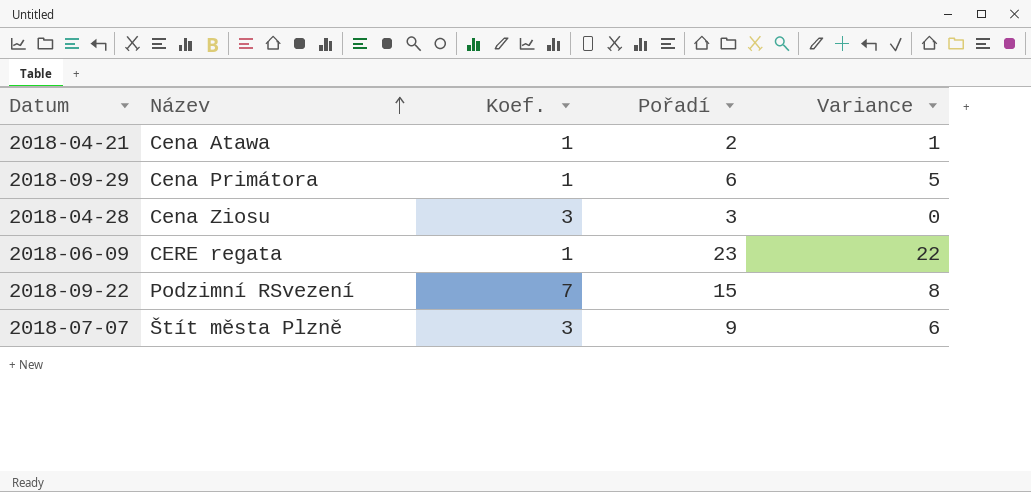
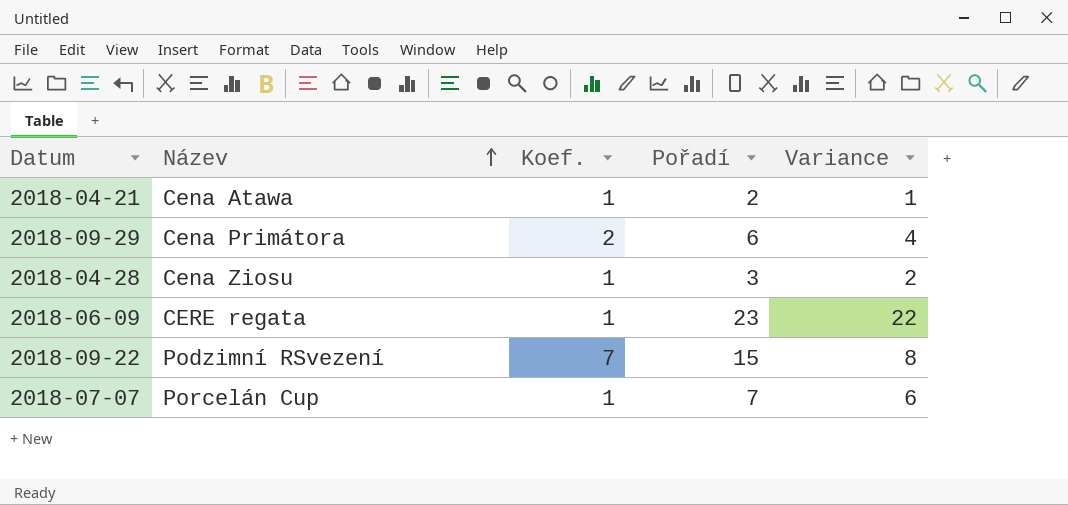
2018-09-29 | Koef.: 1 -> 2
2018-09-29 | Variance: 5 -> 4
2018-04-28 | Koef.: 3 -> 1
2018-04-28 | Variance: 0 -> 2
2018-07-07 | Název: Štít města Plzně -> Porcelán Cup
2018-07-07 | Koef.: 3 -> 1
2018-07-07 | Pořadí: 9 -> 7

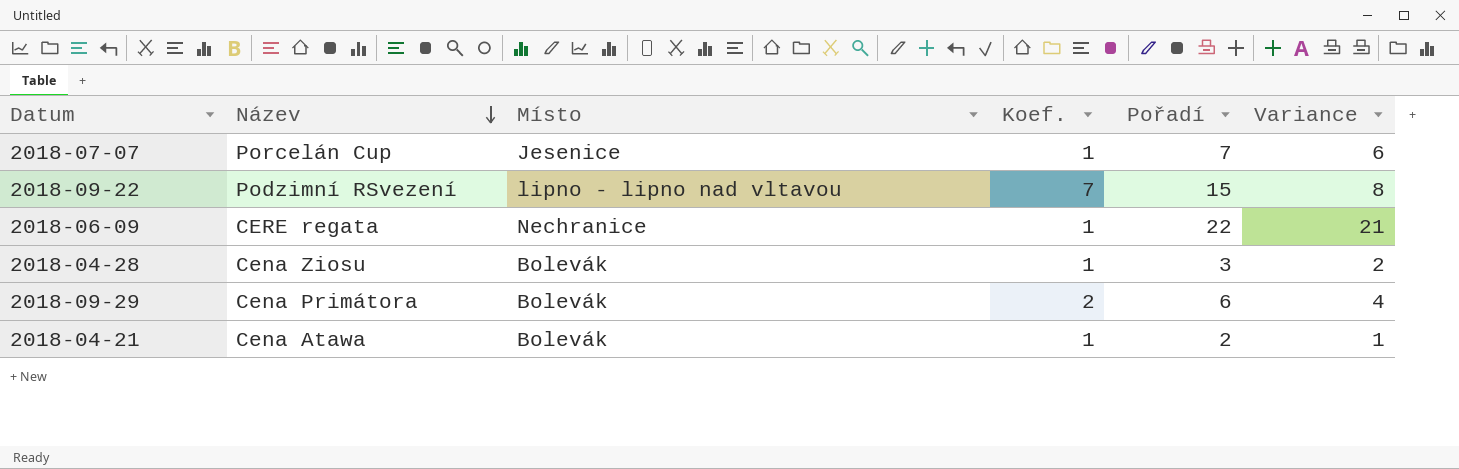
row order: Název ascending -> Název descending
column Místo | position: none -> 3
2018-06-09 | Pořadí: 23 -> 22
2018-06-09 | Variance: 22 -> 21

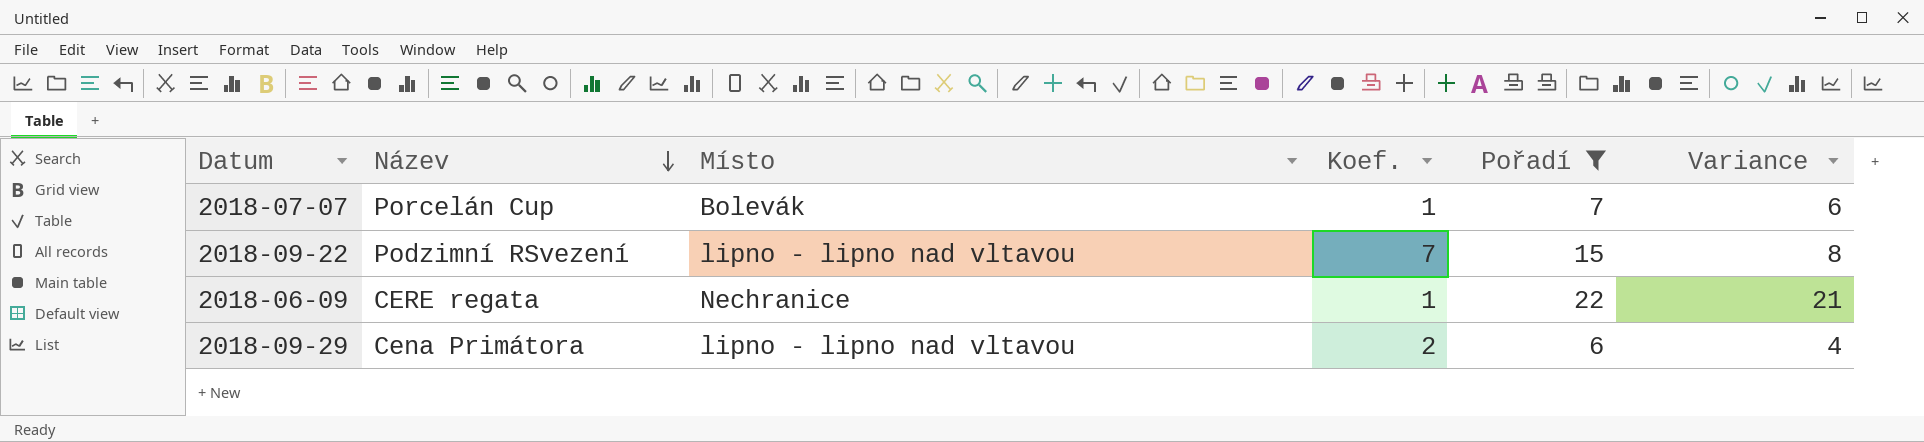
filter: none -> Pořadí >= 6
2018-07-07 | Místo: Jesenice -> Bolevák
2018-09-29 | Místo: Bolevák -> lipno - lipno nad vltavou

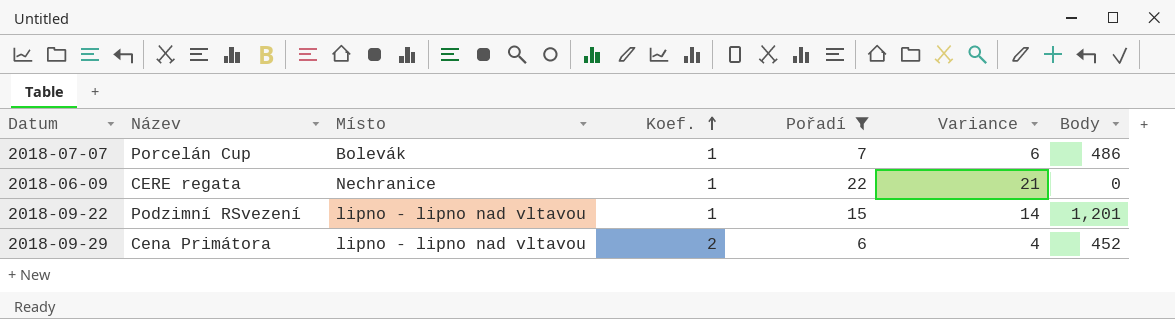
row order: Název descending -> Koef. ascending
column Body | position: none -> 7
2018-09-22 | Koef.: 7 -> 1
2018-09-22 | Variance: 8 -> 14

